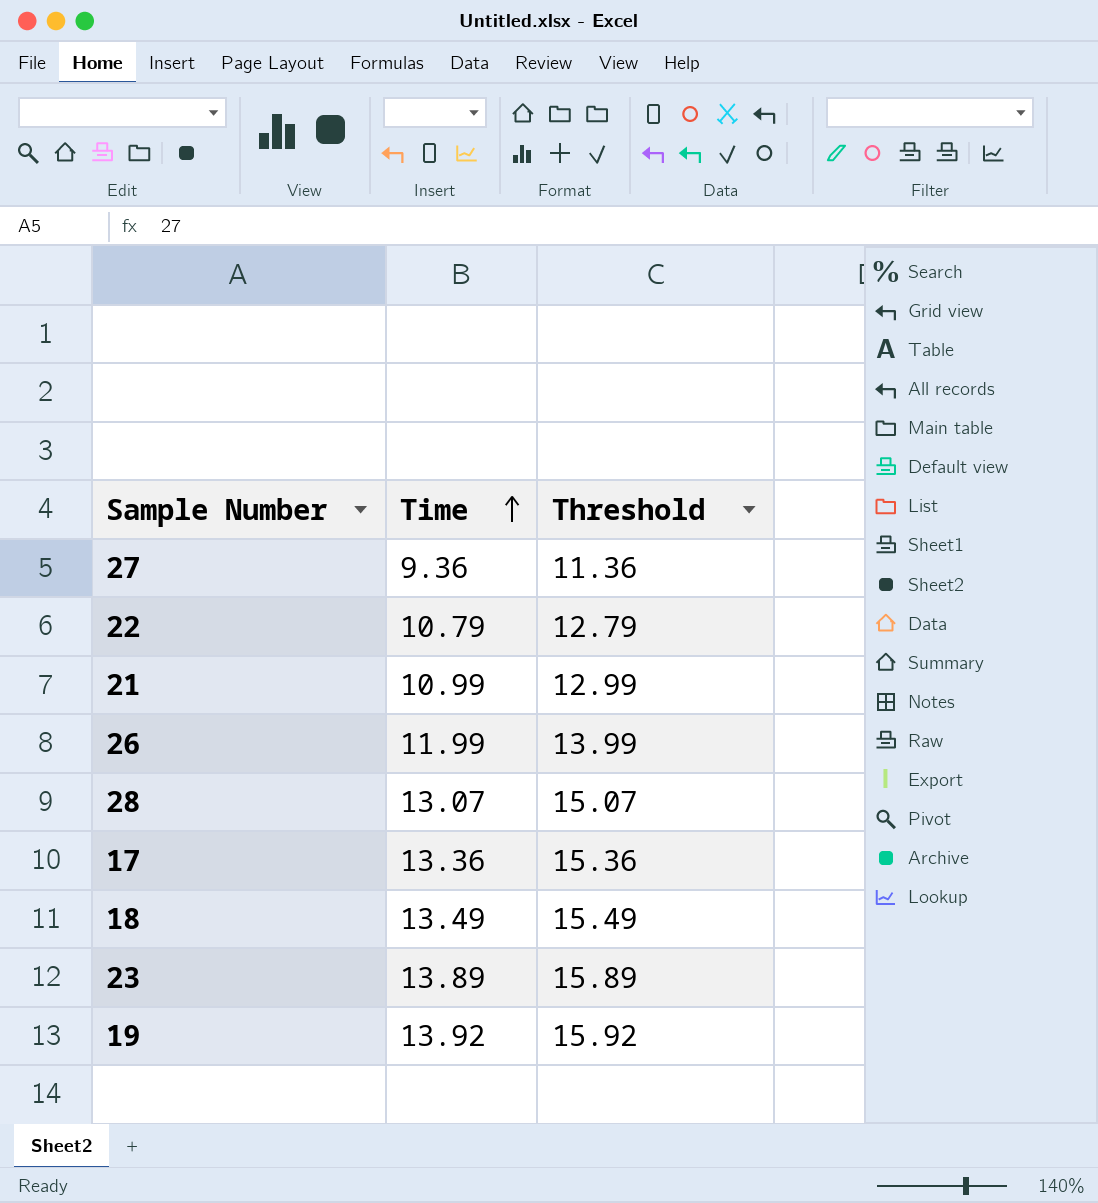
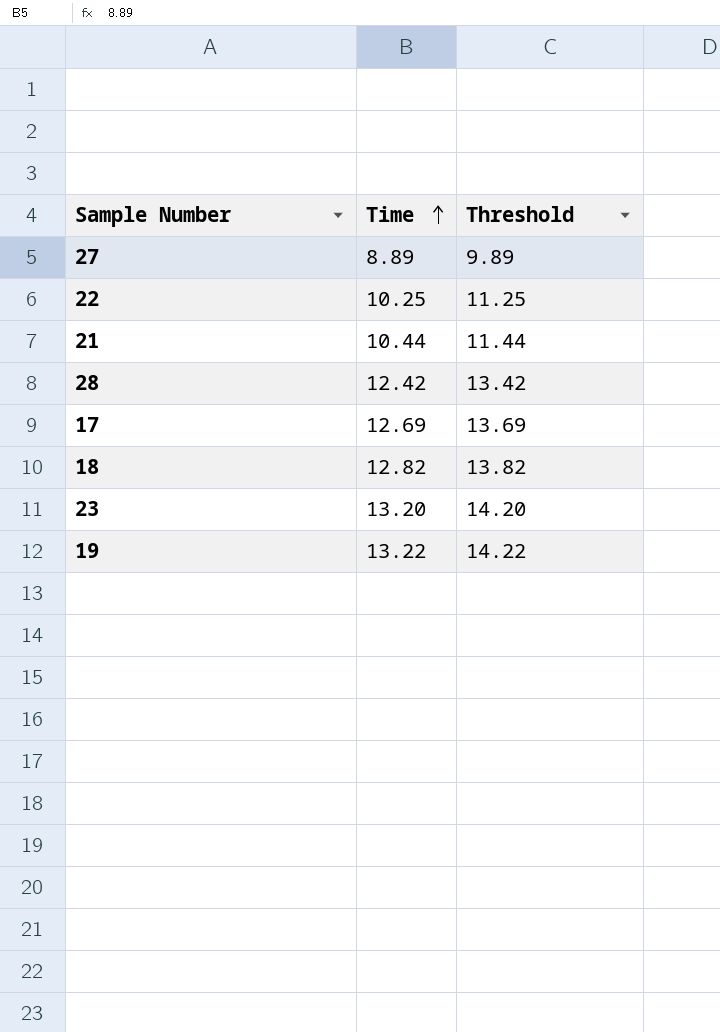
column Threshold | formula: [Time] + 2 -> [Time] + 1
row 26: 11.99 | 13.99 -> none
27 | Time: 9.36 -> 8.89
22 | Time: 10.79 -> 10.25
21 | Time: 10.99 -> 10.44
28 | Time: 13.07 -> 12.42
17 | Time: 13.36 -> 12.69
18 | Time: 13.49 -> 12.82
23 | Time: 13.89 -> 13.20
19 | Time: 13.92 -> 13.22

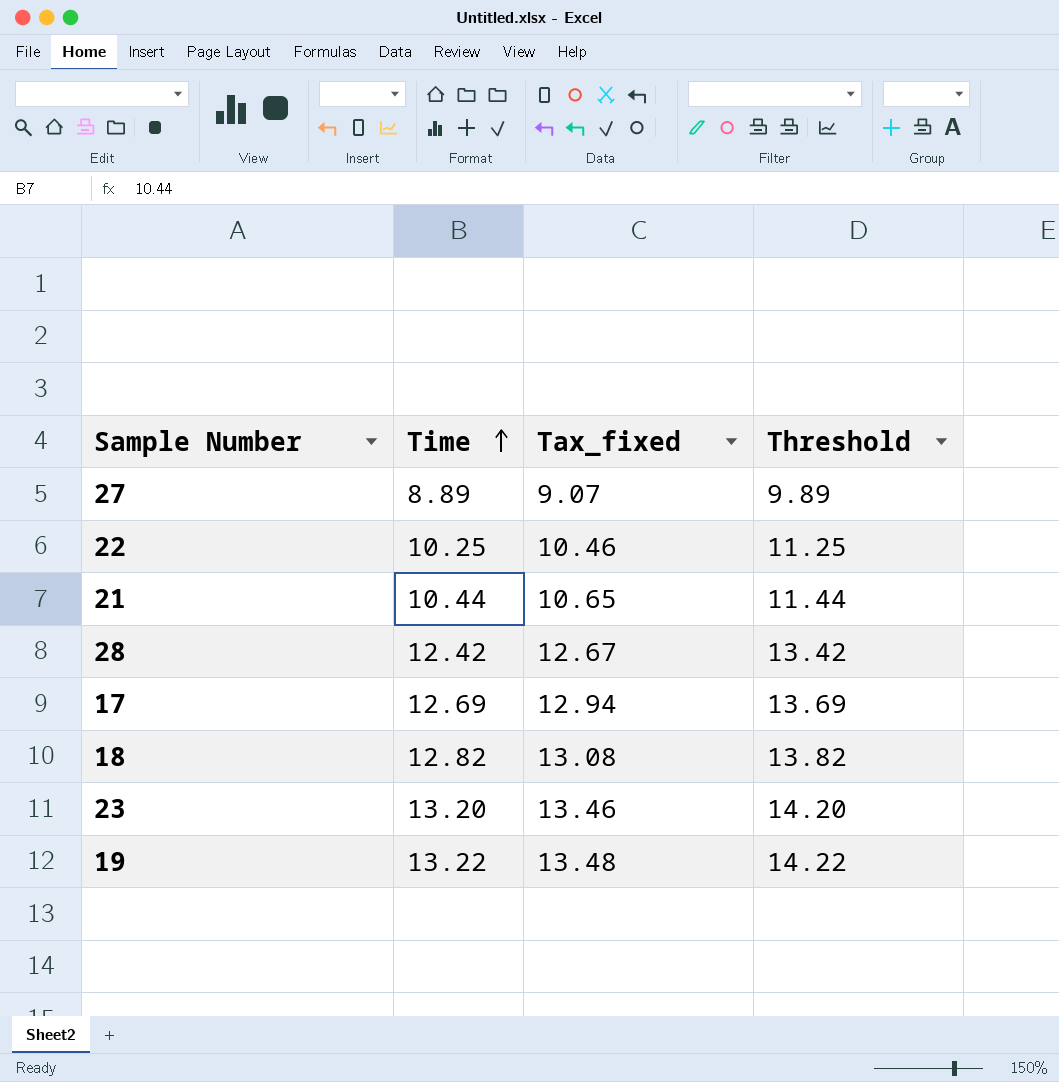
column Tax_fixed | formula: none -> [Time] * 1.02

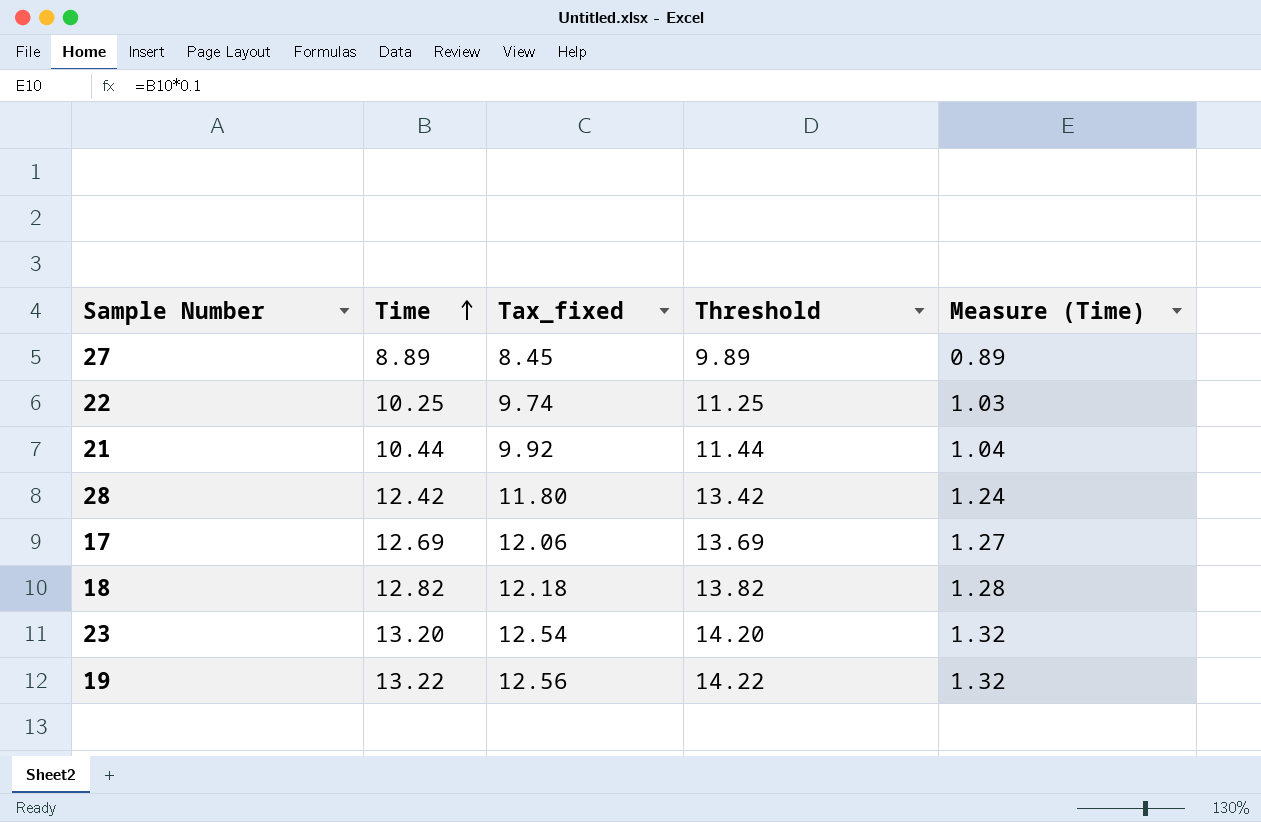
column Tax_fixed | formula: [Time] * 1.02 -> [Time] * 0.95
column Measure (Time) | formula: none -> [Time] * 0.1

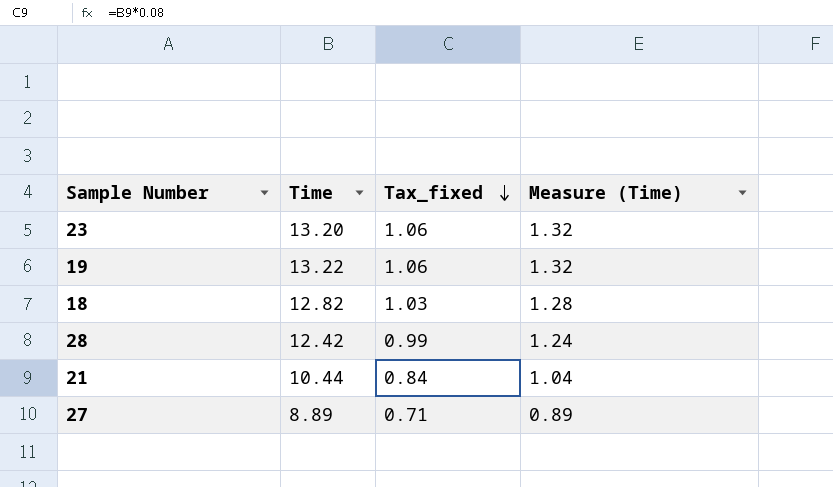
row order: Time ascending -> Tax_fixed descending
column Threshold | formula: [Time] + 1 -> none
column Tax_fixed | formula: [Time] * 0.95 -> [Time] * 0.08
row 22: 10.25 | 9.74 | 11.25 | 1.03 -> none
row 17: 12.69 | 12.06 | 13.69 | 1.27 -> none

